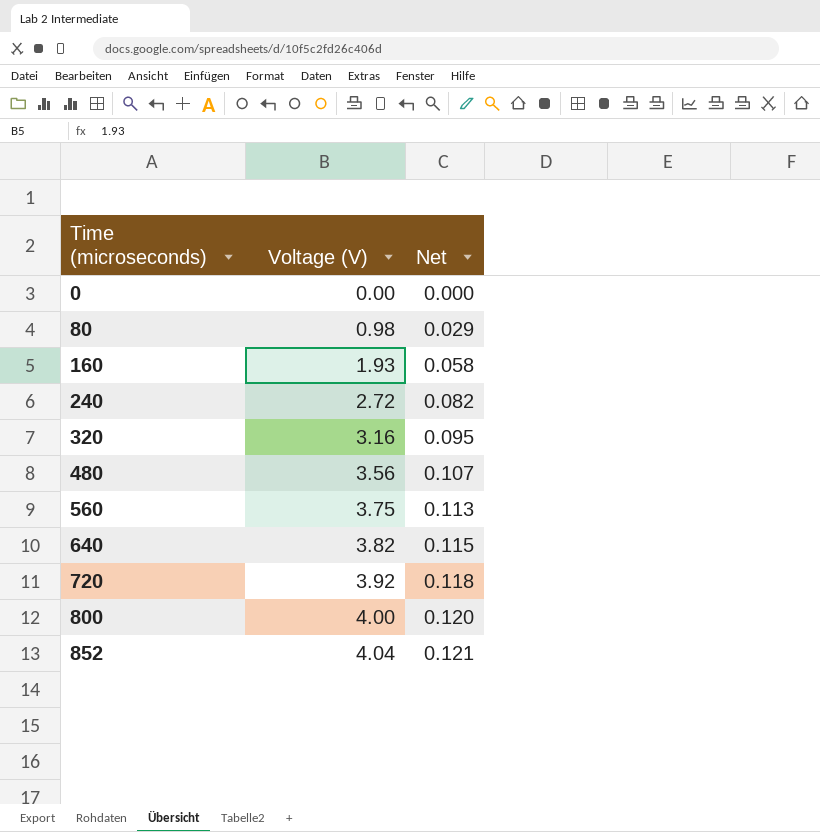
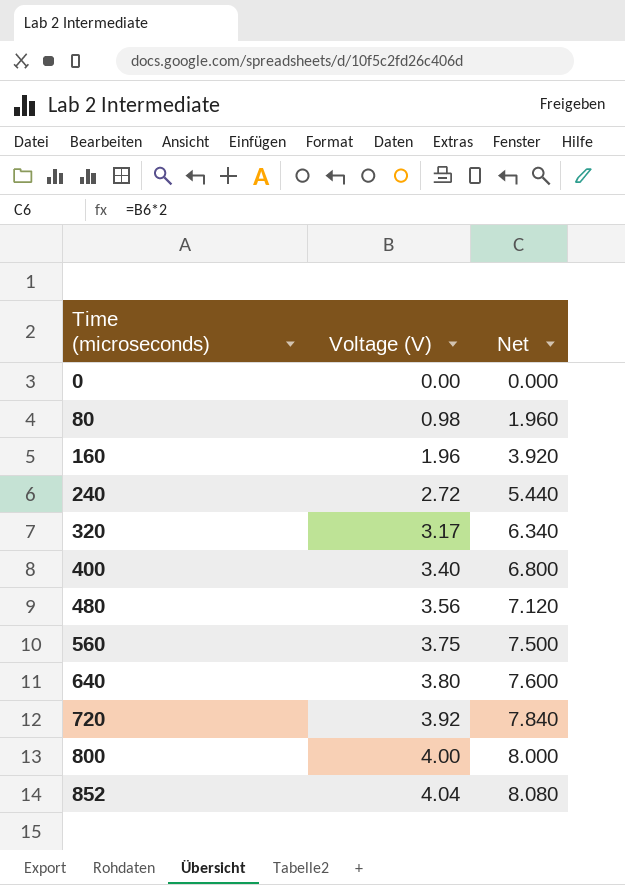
column Net | formula: [Voltage (V)] * 0.03 -> [Voltage (V)] * 2
160 | Voltage (V): 1.93 -> 1.96
320 | Voltage (V): 3.16 -> 3.17
row 400: none -> 3.40 | 6.800
640 | Voltage (V): 3.82 -> 3.80

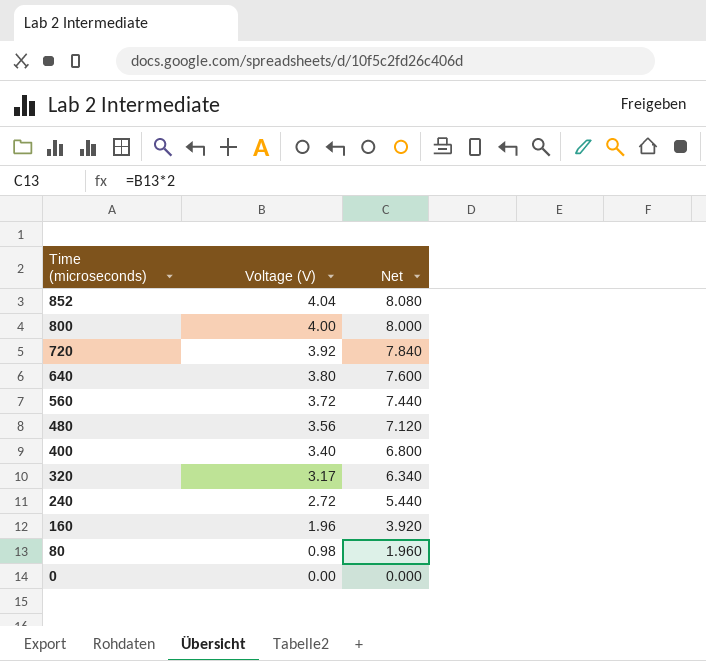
row order: Time (microseconds) ascending -> Time (microseconds) descending
560 | Voltage (V): 3.75 -> 3.72
560 | Net: 7.500 -> 7.440

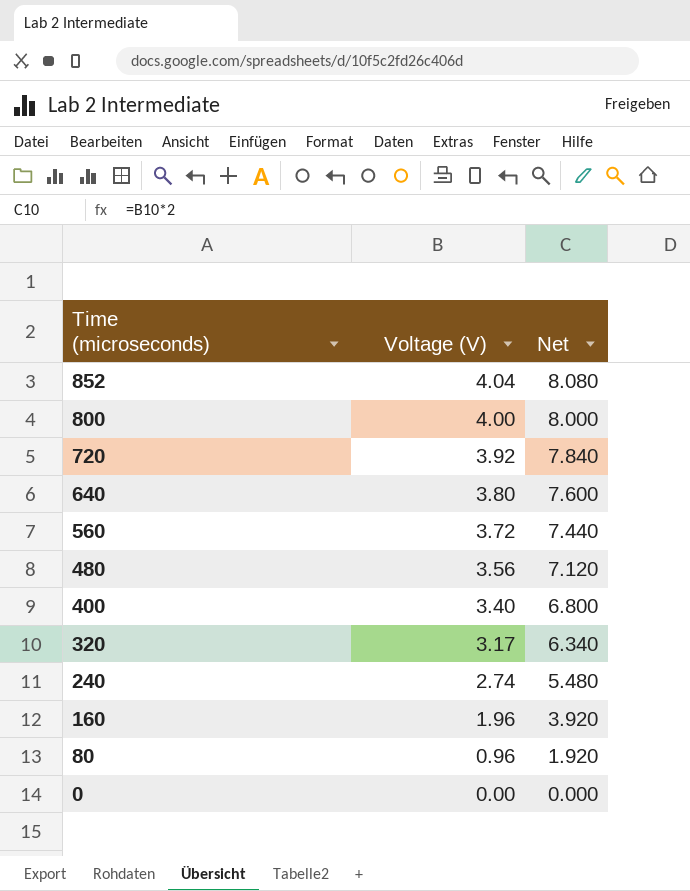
240 | Voltage (V): 2.72 -> 2.74
240 | Net: 5.440 -> 5.480
80 | Voltage (V): 0.98 -> 0.96
80 | Net: 1.960 -> 1.920

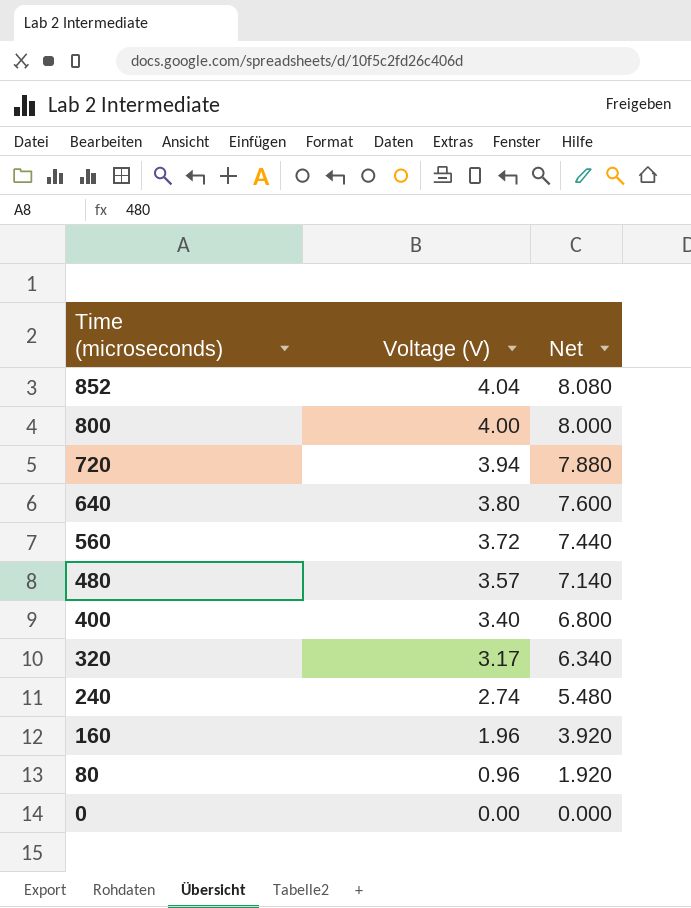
720 | Voltage (V): 3.92 -> 3.94
720 | Net: 7.840 -> 7.880
480 | Voltage (V): 3.56 -> 3.57
480 | Net: 7.120 -> 7.140

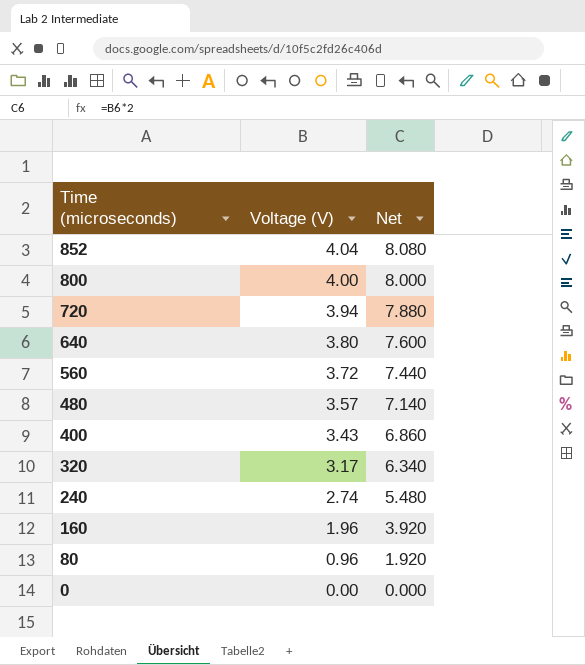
400 | Voltage (V): 3.40 -> 3.43
400 | Net: 6.800 -> 6.860

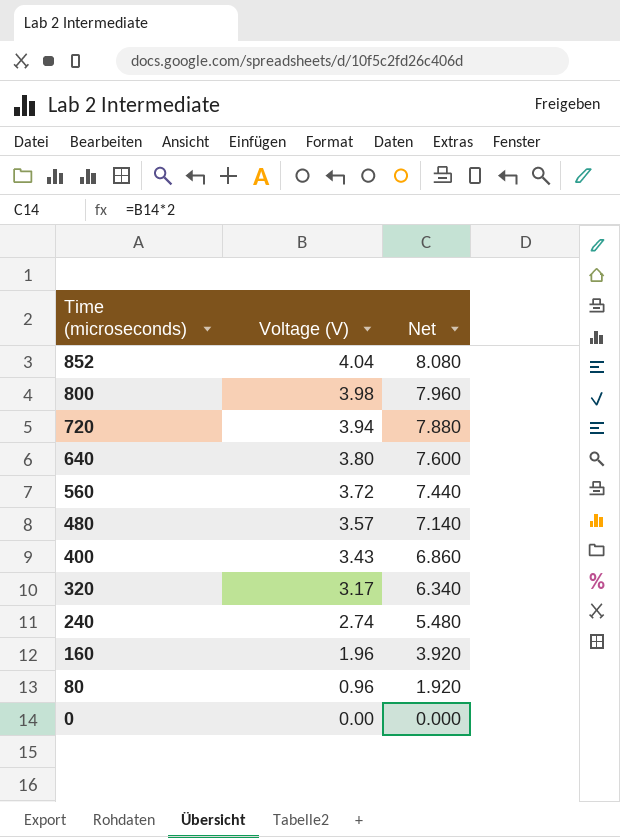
800 | Voltage (V): 4.00 -> 3.98
800 | Net: 8.000 -> 7.960

